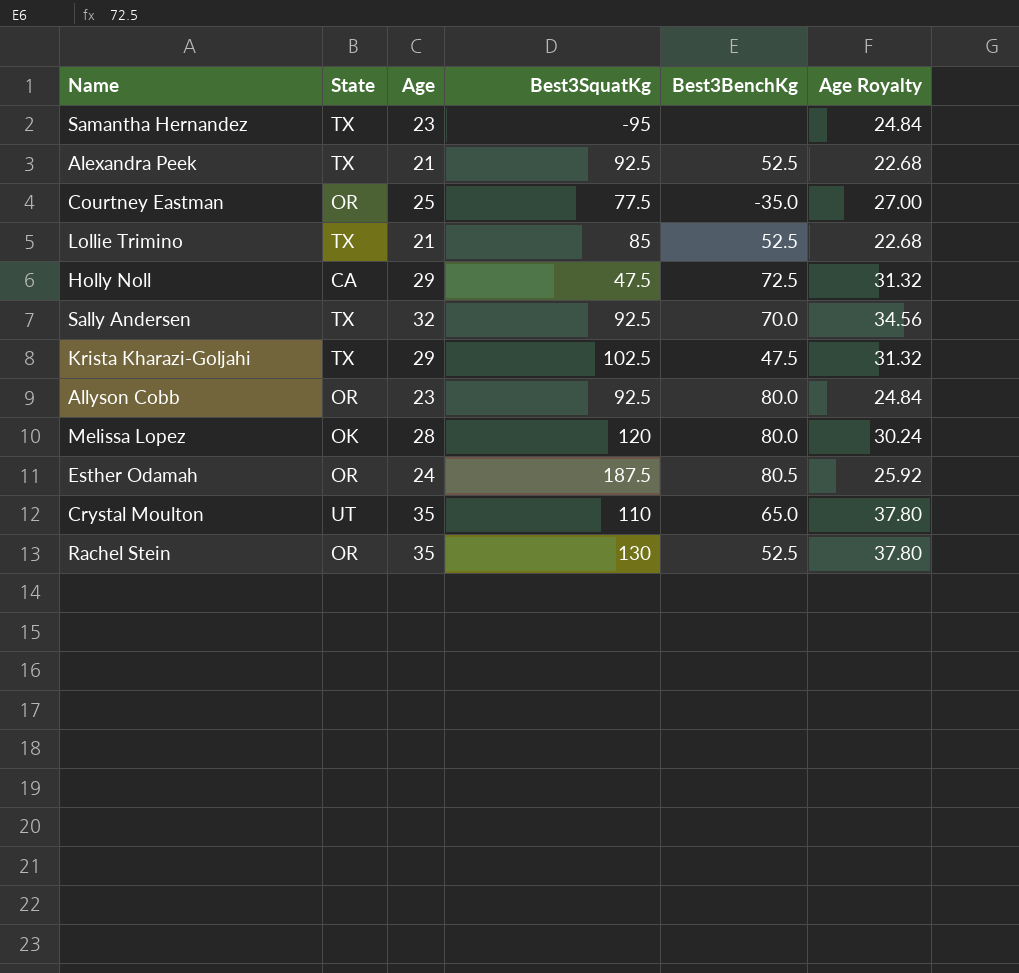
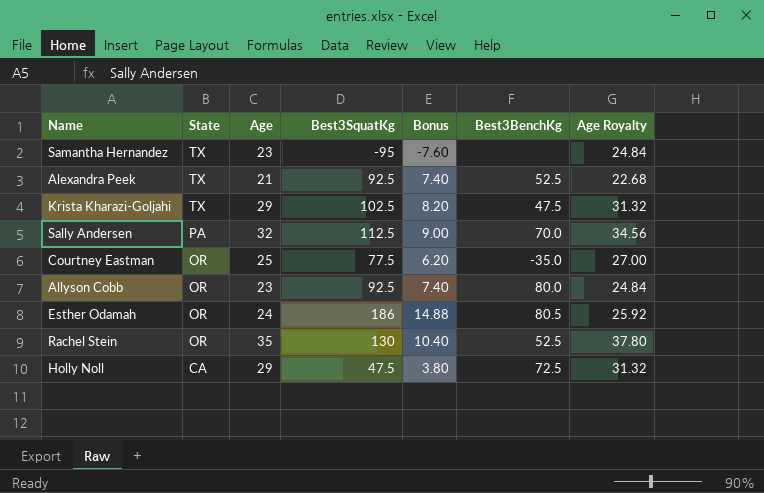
row order: none -> State descending
column Bonus | formula: none -> [Best3SquatKg] * 0.08
row Lollie Trimino: TX | 21 | 85 | 52.5 | 22.68 -> none
row Melissa Lopez: OK | 28 | 120 | 80.0 | 30.24 -> none
row Crystal Moulton: UT | 35 | 110 | 65.0 | 37.80 -> none
Sally Andersen | State: TX -> PA
Sally Andersen | Best3SquatKg: 92.5 -> 112.5
Esther Odamah | Best3SquatKg: 187.5 -> 186

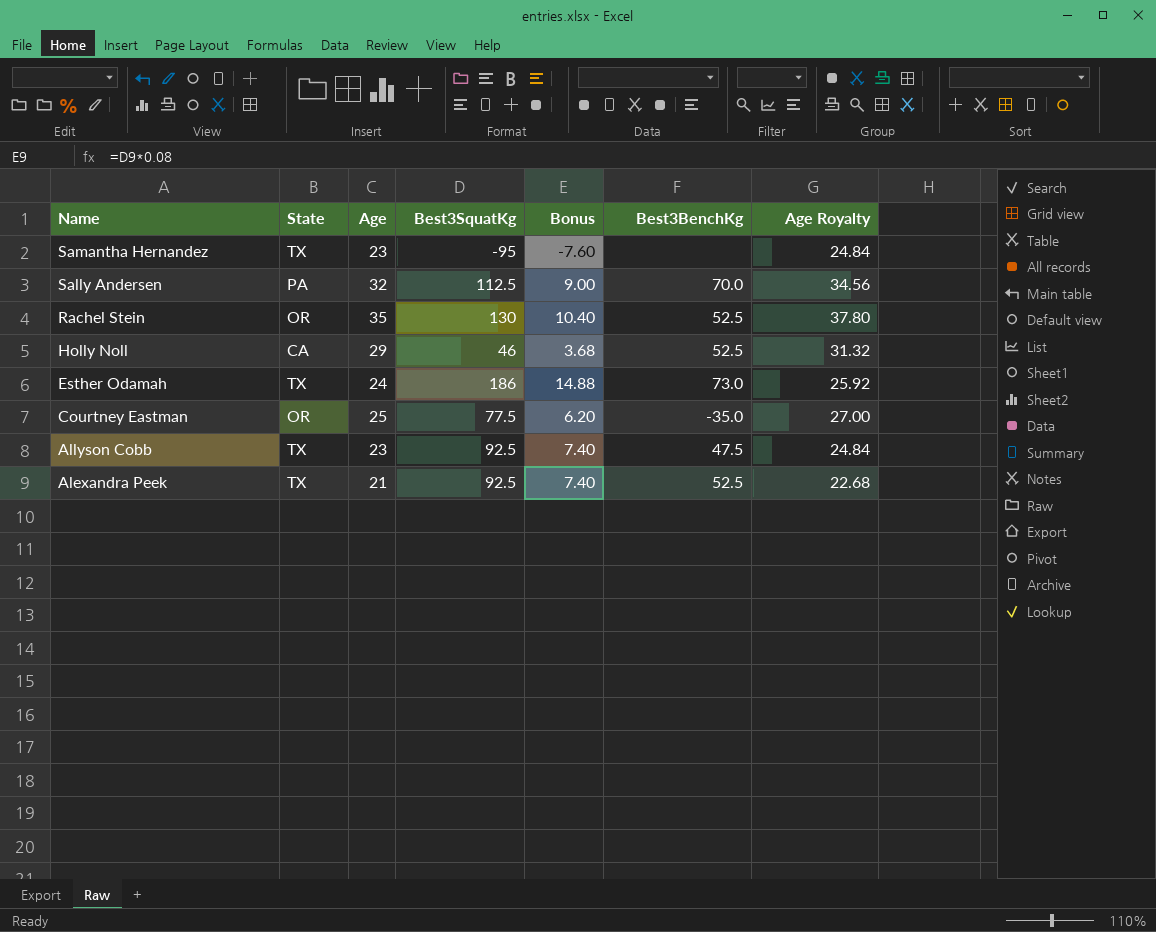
row order: State descending -> Name descending
row Krista Kharazi-Goljahi: TX | 29 | 102.5 | 8.20 | 47.5 | 31.32 -> none
Holly Noll | Best3SquatKg: 47.5 -> 46
Holly Noll | Bonus: 3.80 -> 3.68
Holly Noll | Best3BenchKg: 72.5 -> 52.5
Esther Odamah | State: OR -> TX
Esther Odamah | Best3BenchKg: 80.5 -> 73.0
Allyson Cobb | State: OR -> TX
Allyson Cobb | Best3BenchKg: 80.0 -> 47.5

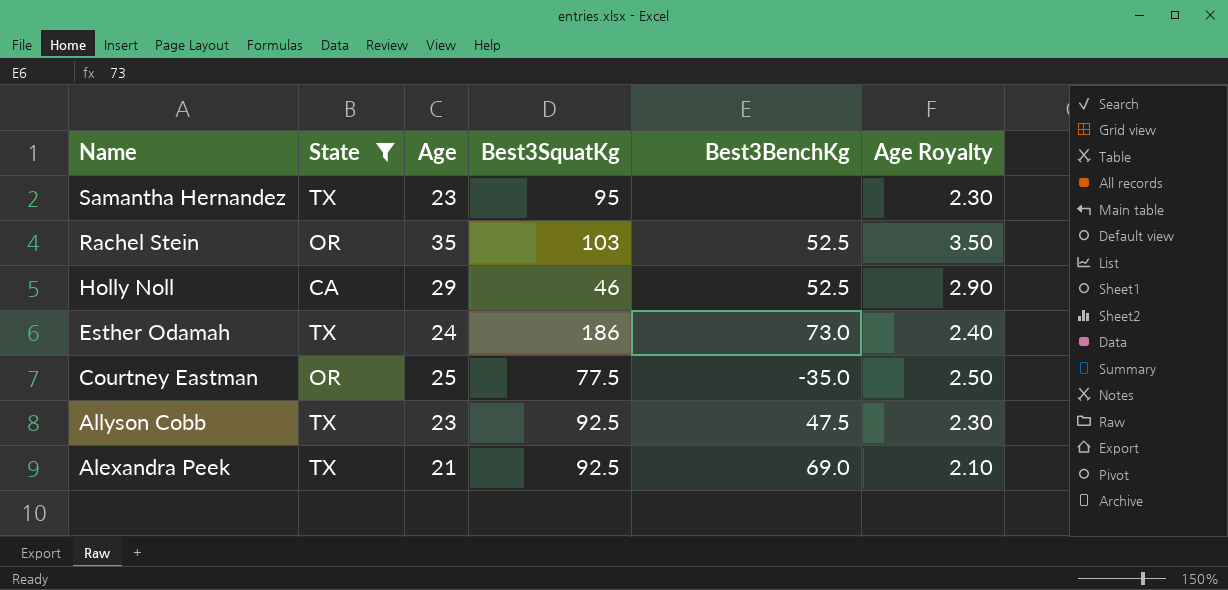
filter: none -> State != PA
column Bonus | formula: [Best3SquatKg] * 0.08 -> none
column Age Royalty | formula: [Age] * 1.08 -> [Age] * 0.1
Samantha Hernandez | Best3SquatKg: -95 -> 95
Rachel Stein | Best3SquatKg: 130 -> 103
Alexandra Peek | Best3BenchKg: 52.5 -> 69.0

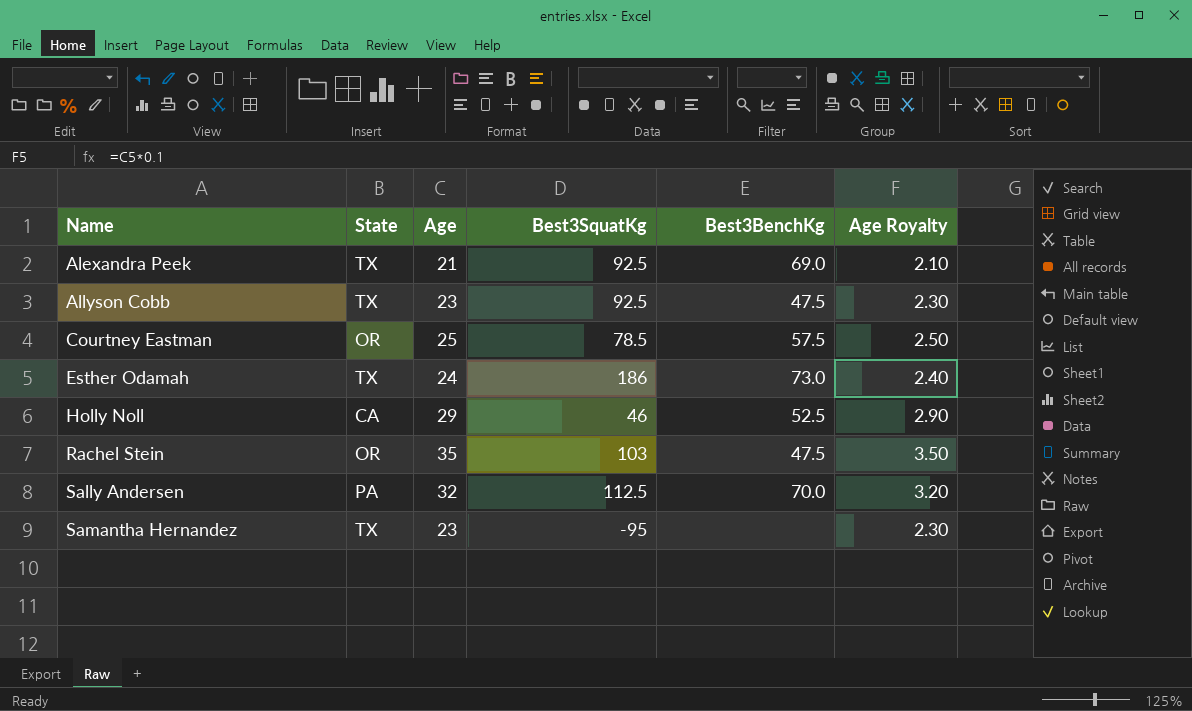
filter: State != PA -> none
row order: Name descending -> Name ascending
Courtney Eastman | Best3SquatKg: 77.5 -> 78.5
Courtney Eastman | Best3BenchKg: -35.0 -> 57.5
Rachel Stein | Best3BenchKg: 52.5 -> 47.5
Samantha Hernandez | Best3SquatKg: 95 -> -95

